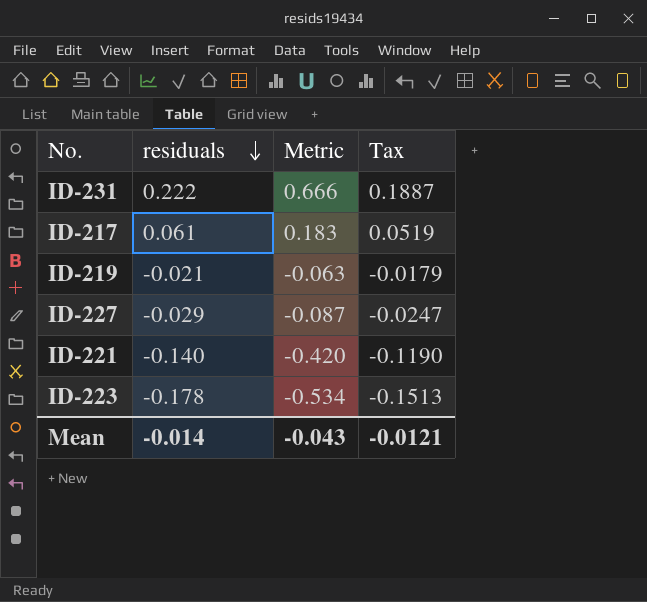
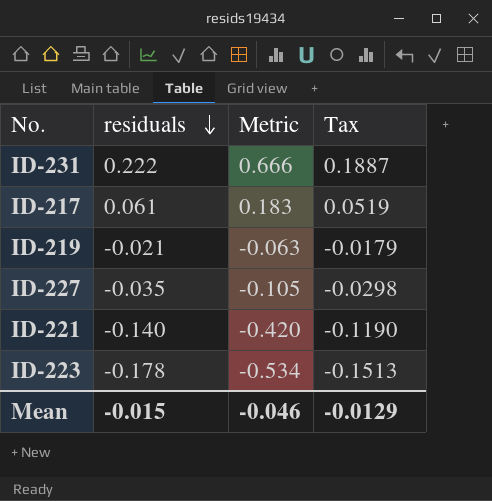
ID-227 | residuals: -0.029 -> -0.035
ID-227 | Metric: -0.087 -> -0.105
ID-227 | Tax: -0.0247 -> -0.0298
Mean | residuals: -0.014 -> -0.015
Mean | Metric: -0.043 -> -0.046
Mean | Tax: -0.0121 -> -0.0129

